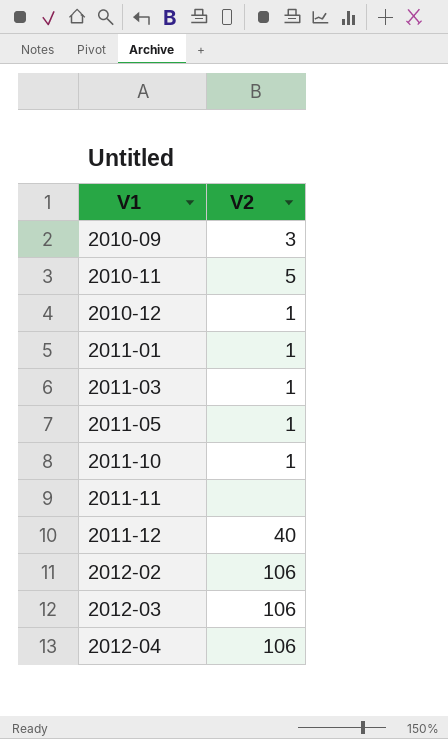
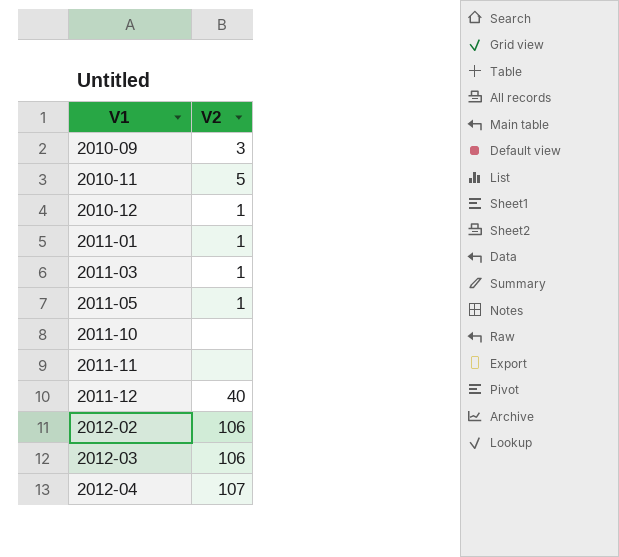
2011-10 | V2: 1 -> none
2012-04 | V2: 106 -> 107

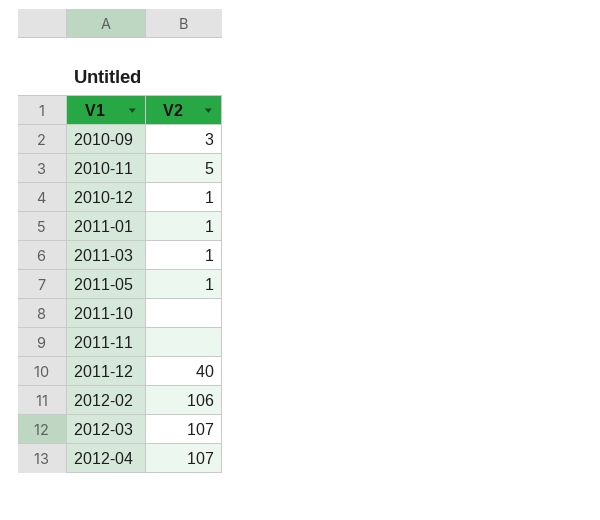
2012-03 | V2: 106 -> 107

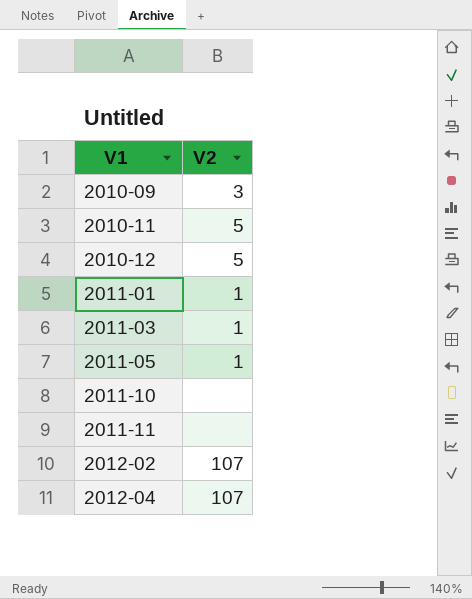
row 2011-12: 40 -> none
row 2012-03: 107 -> none
2010-12 | V2: 1 -> 5
2012-02 | V2: 106 -> 107

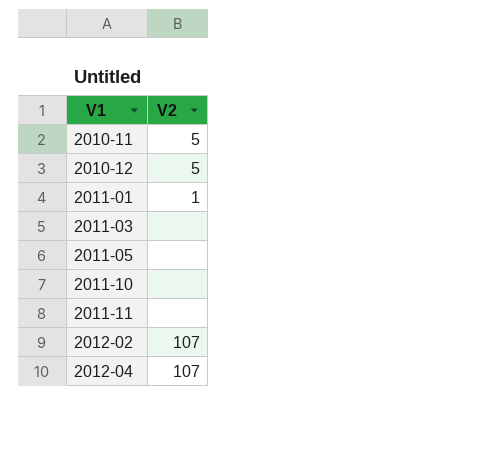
row 2010-09: 3 -> none
2011-03 | V2: 1 -> none
2011-05 | V2: 1 -> none

